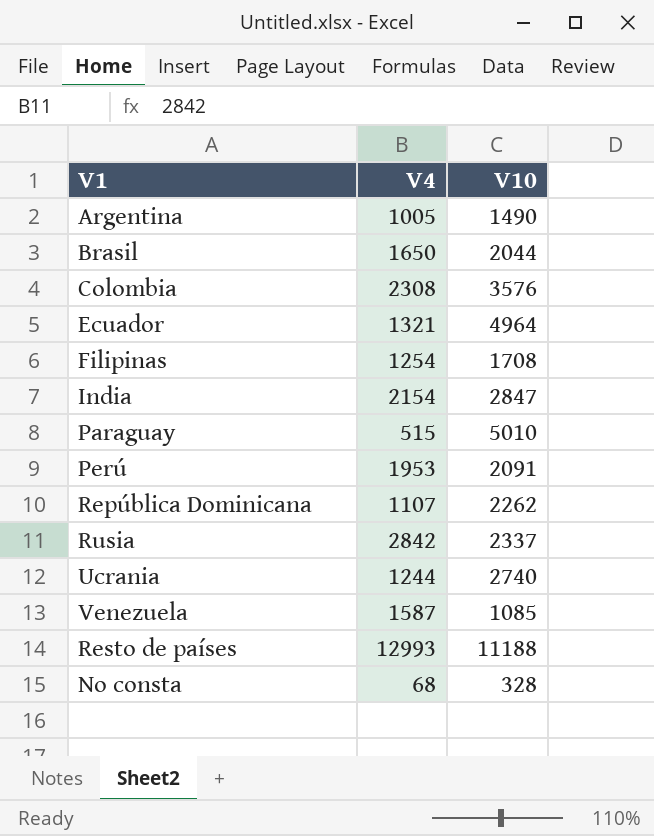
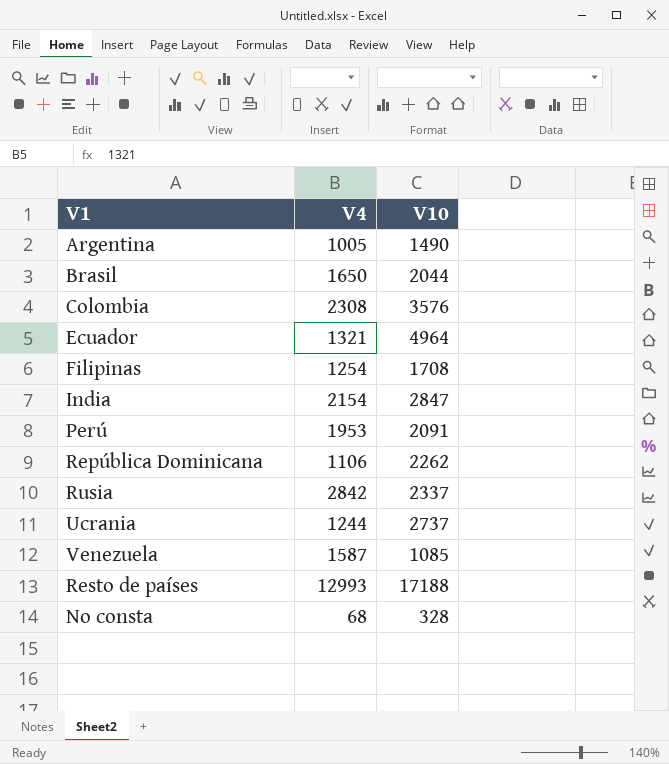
row Paraguay: 515 | 5010 -> none
República Dominicana | V4: 1107 -> 1106
Ucrania | V10: 2740 -> 2737
Resto de países | V10: 11188 -> 17188

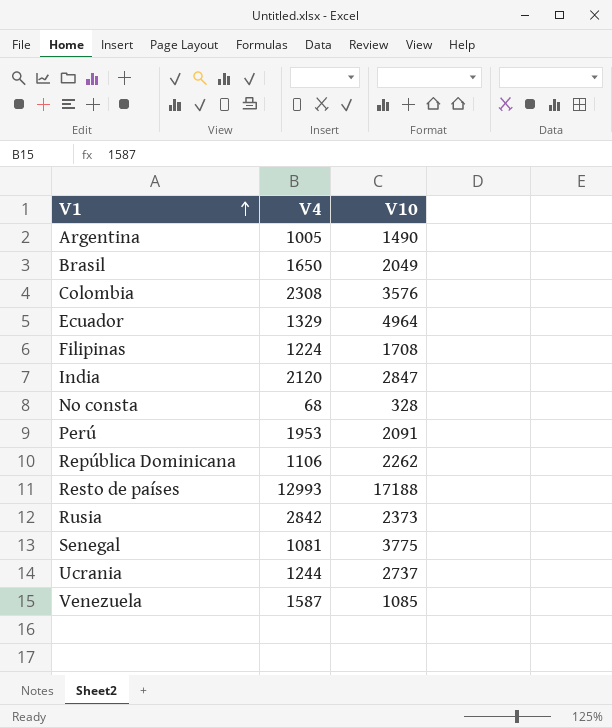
row order: none -> V1 ascending
Brasil | V10: 2044 -> 2049
Ecuador | V4: 1321 -> 1329
Filipinas | V4: 1254 -> 1224
India | V4: 2154 -> 2120
Rusia | V10: 2337 -> 2373
row Senegal: none -> 1081 | 3775

